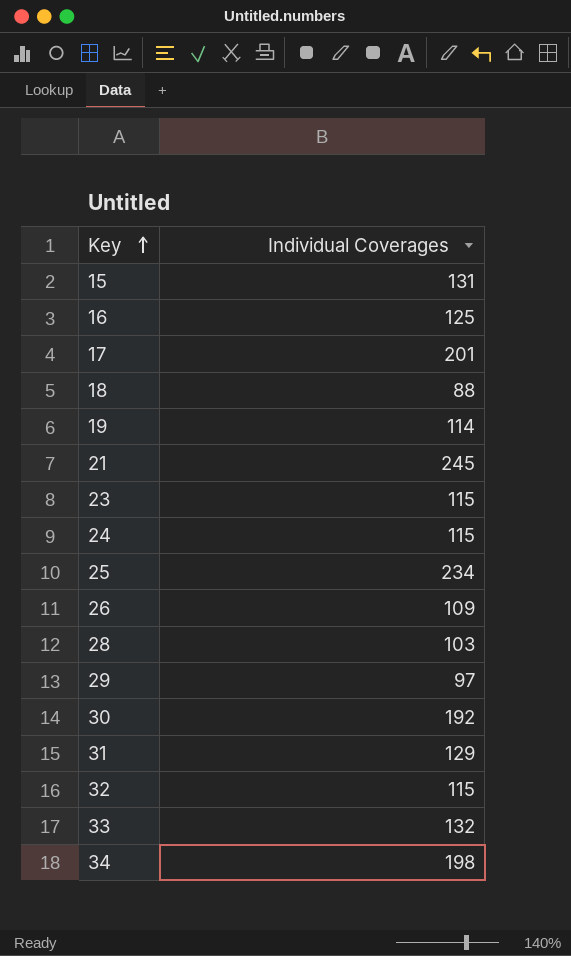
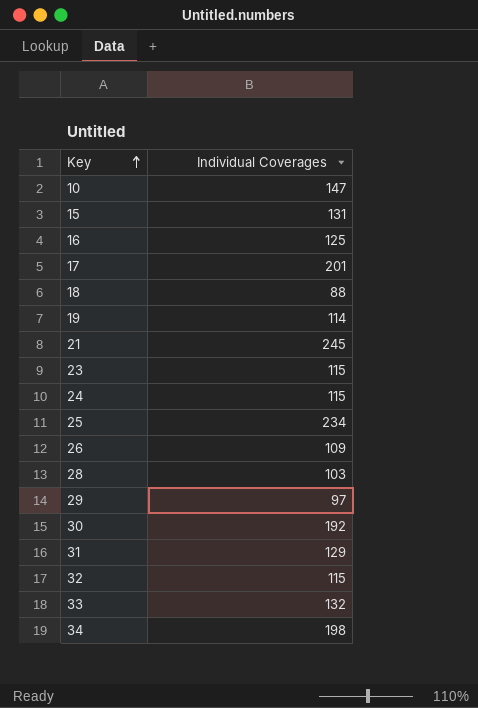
row 10: none -> 147

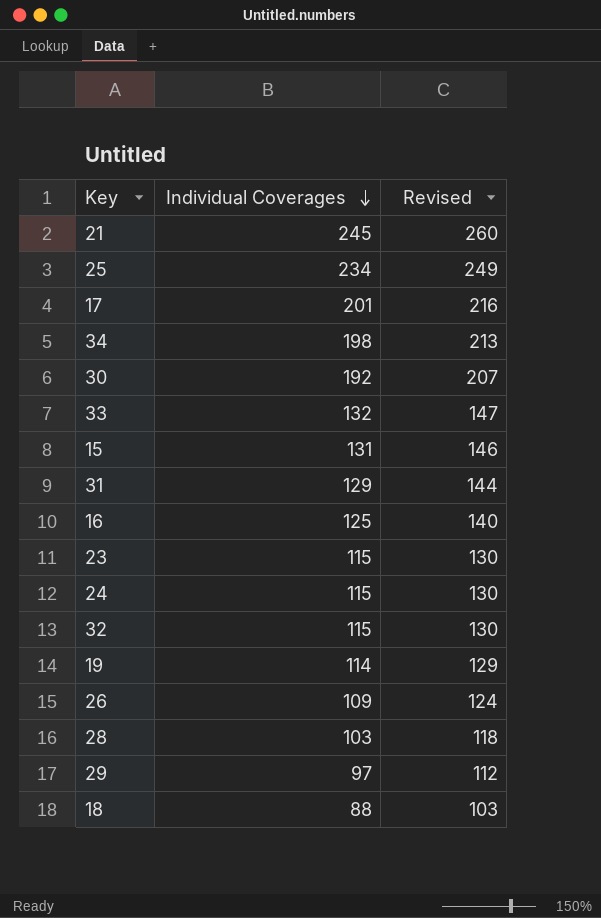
row order: Key ascending -> Individual Coverages descending
column Revised | formula: none -> [Individual Coverages] + 15
row 10: 147 -> none

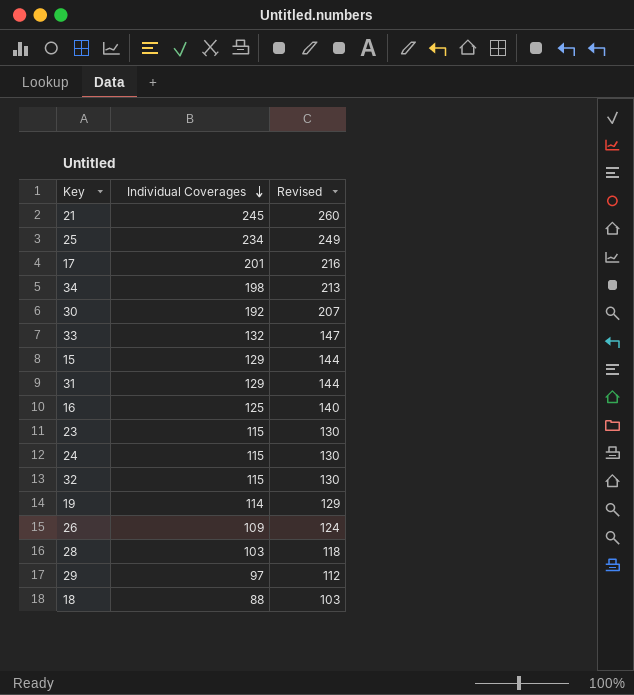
15 | Individual Coverages: 131 -> 129
15 | Revised: 146 -> 144

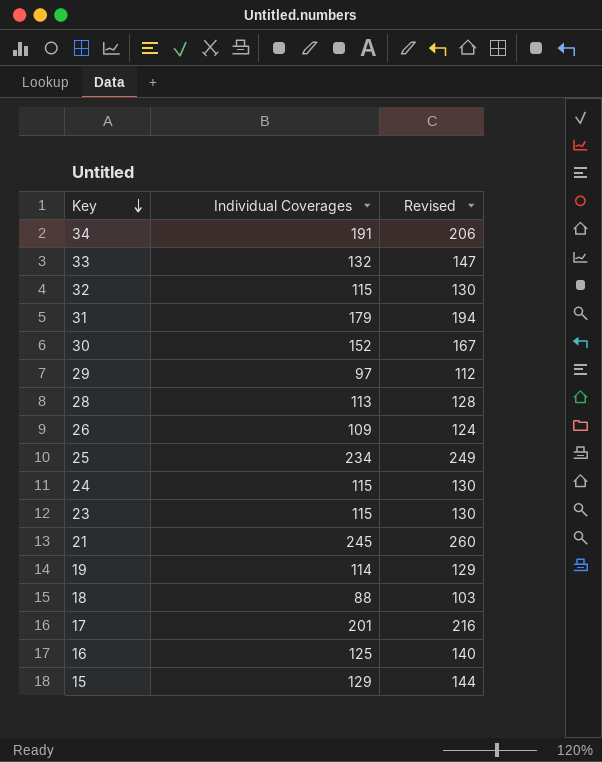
row order: Individual Coverages descending -> Key descending
34 | Individual Coverages: 198 -> 191
34 | Revised: 213 -> 206
31 | Individual Coverages: 129 -> 179
31 | Revised: 144 -> 194
30 | Individual Coverages: 192 -> 152
30 | Revised: 207 -> 167
28 | Individual Coverages: 103 -> 113
28 | Revised: 118 -> 128

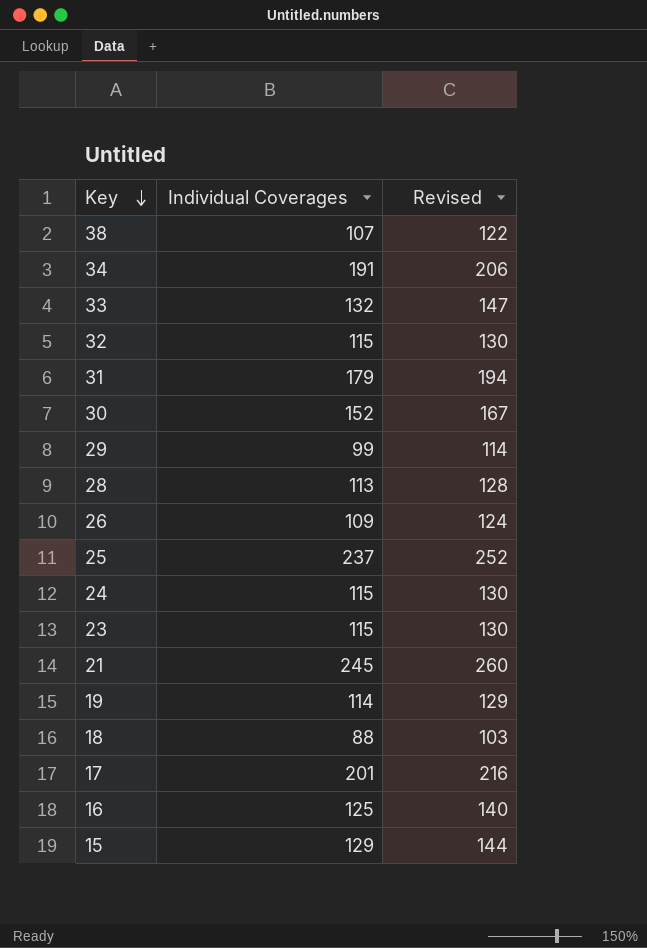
row 38: none -> 107 | 122
29 | Individual Coverages: 97 -> 99
29 | Revised: 112 -> 114
25 | Individual Coverages: 234 -> 237
25 | Revised: 249 -> 252

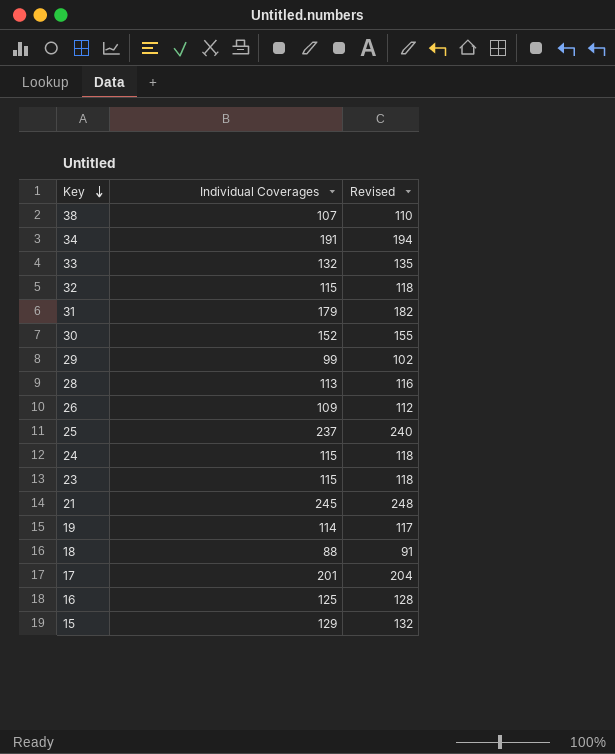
column Revised | formula: [Individual Coverages] + 15 -> [Individual Coverages] + 3

